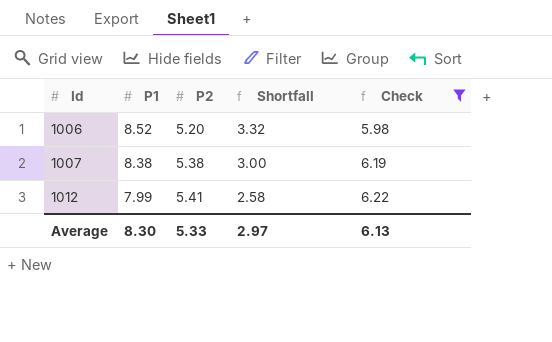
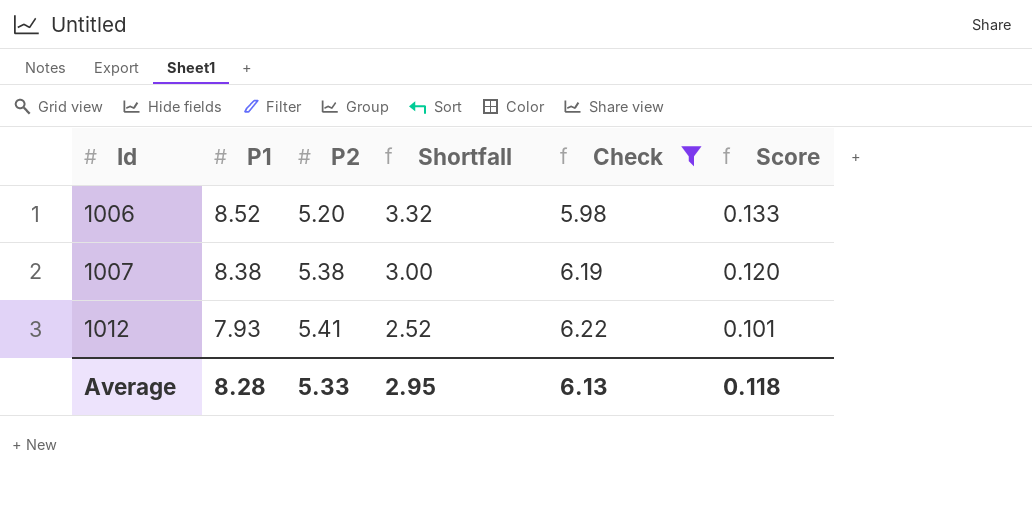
column Score | formula: none -> [Shortfall] * 0.04
1012 | P1: 7.99 -> 7.93
1012 | Shortfall: 2.58 -> 2.52
Average | P1: 8.30 -> 8.28
Average | Shortfall: 2.97 -> 2.95

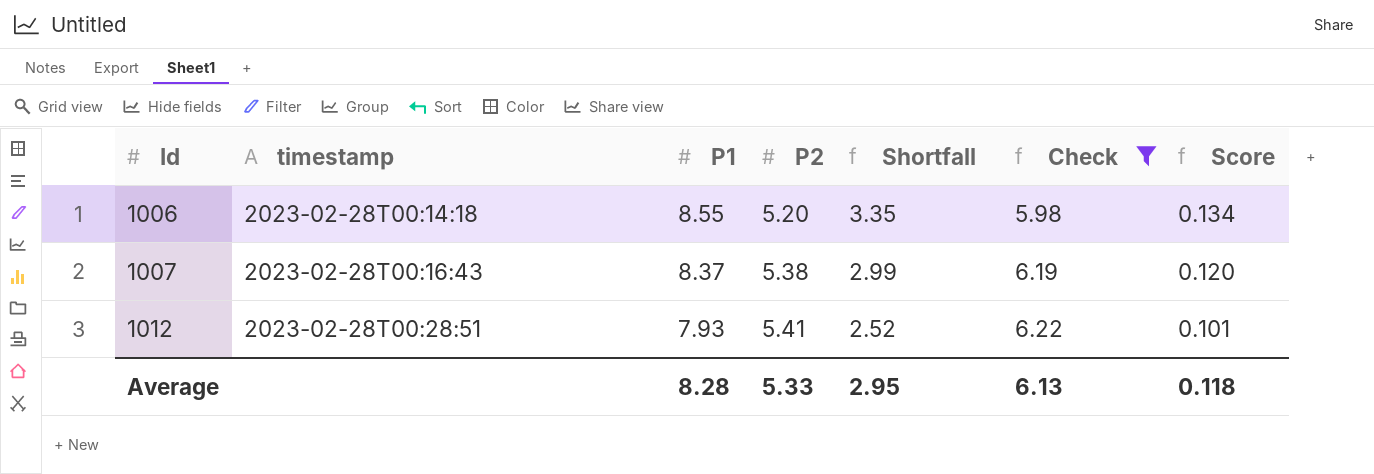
column timestamp | position: none -> 2
1006 | P1: 8.52 -> 8.55
1006 | Shortfall: 3.32 -> 3.35
1006 | Score: 0.133 -> 0.134
1007 | P1: 8.38 -> 8.37
1007 | Shortfall: 3.00 -> 2.99

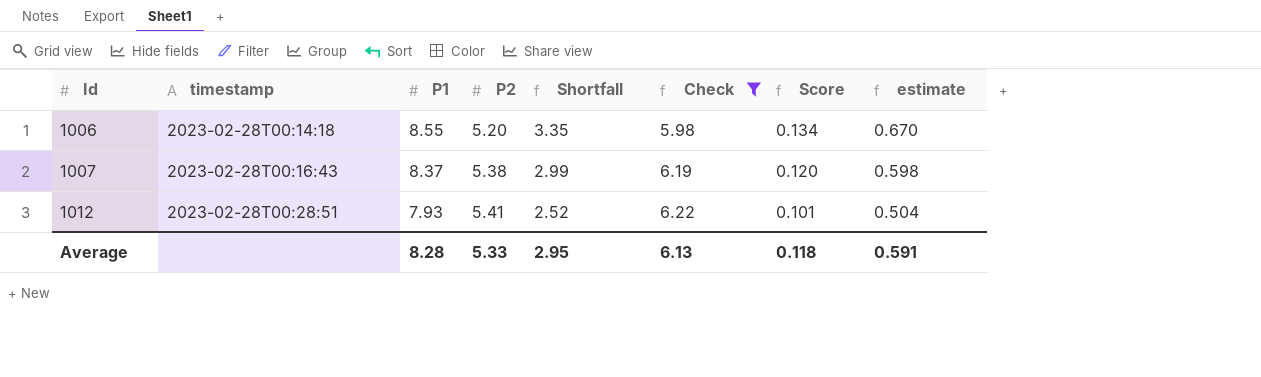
column estimate | formula: none -> [Shortfall] * 0.2

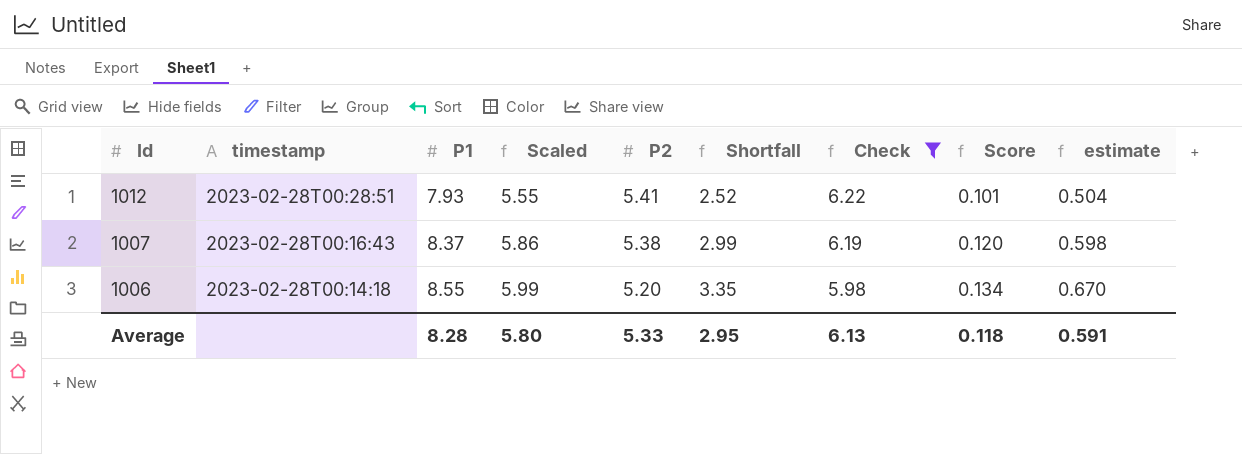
row order: Id ascending -> Id descending
column Scaled | formula: none -> [P1] * 0.7

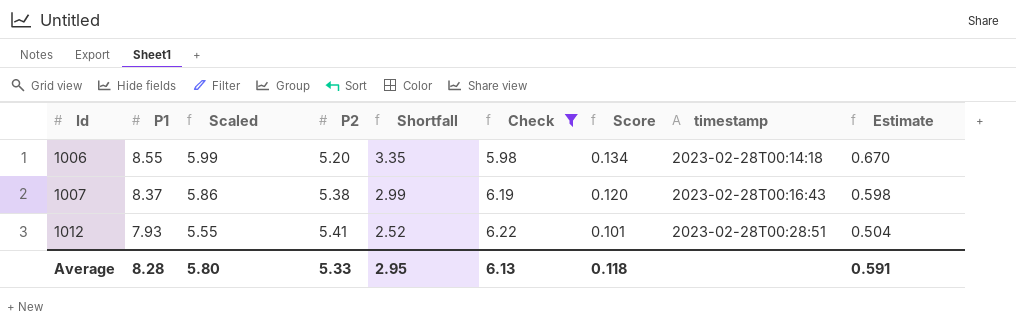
row order: Id descending -> Id ascending
column timestamp | position: 2 -> 8
column name: estimate -> Estimate

